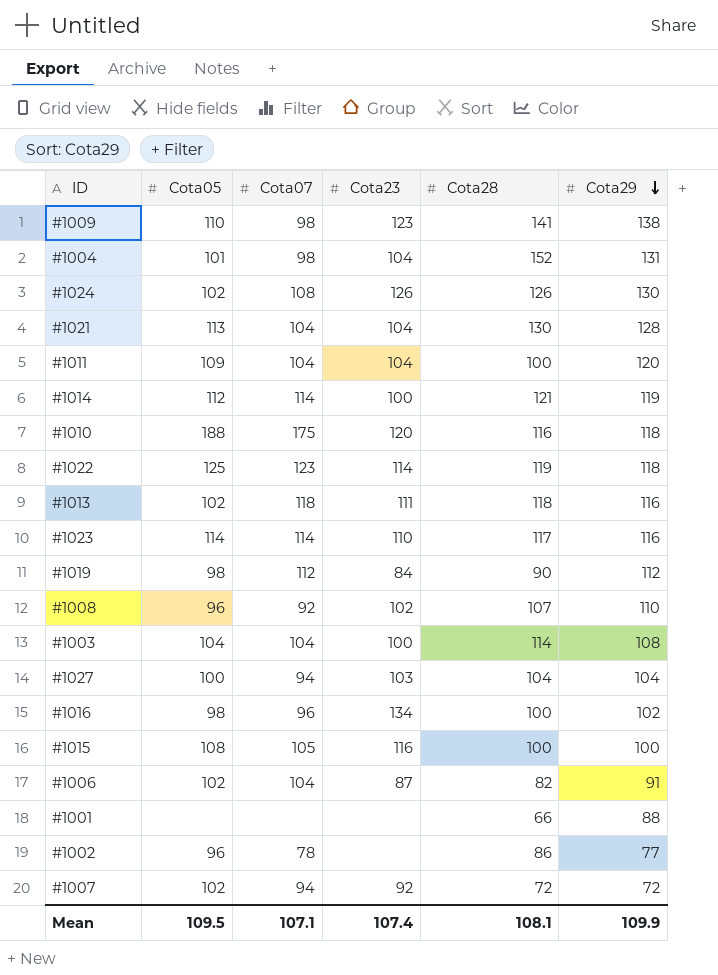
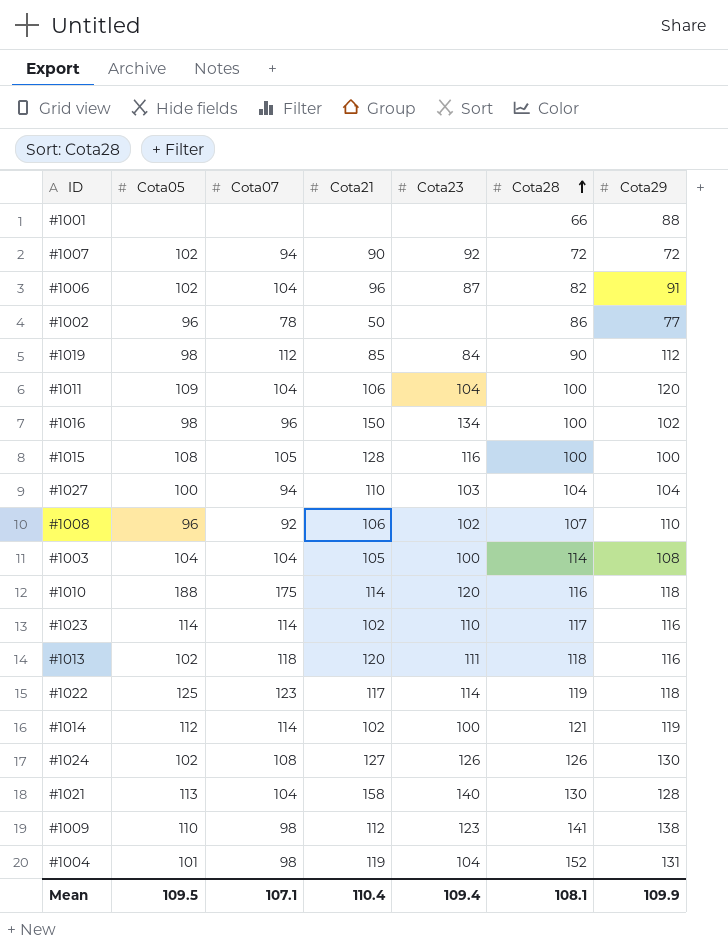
row order: Cota29 descending -> Cota28 ascending
column Cota21 | position: none -> 4
#1021 | Cota23: 104 -> 140
Mean | Cota23: 107.4 -> 109.4

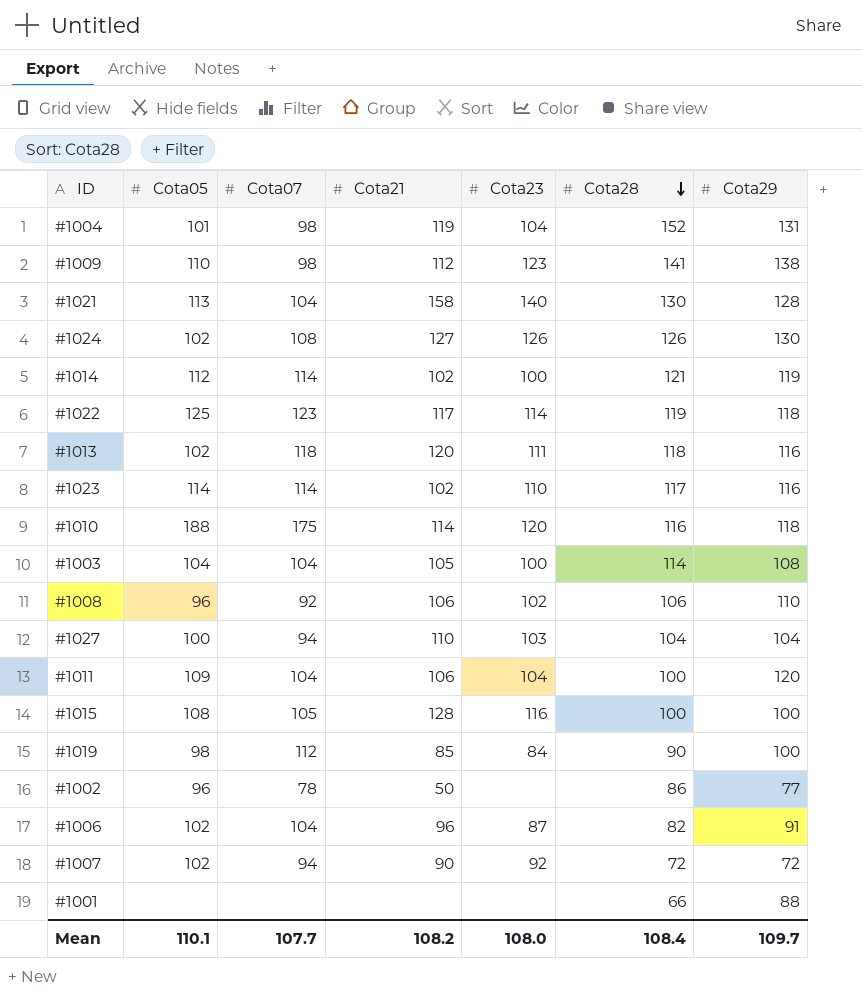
row order: Cota28 ascending -> Cota28 descending
row #1016: 98 | 96 | 150 | 134 | 100 | 102 -> none
#1008 | Cota28: 107 -> 106
#1019 | Cota29: 112 -> 100
Mean | Cota05: 109.5 -> 110.1
Mean | Cota07: 107.1 -> 107.7
Mean | Cota21: 110.4 -> 108.2
Mean | Cota23: 109.4 -> 108.0
Mean | Cota28: 108.1 -> 108.4
Mean | Cota29: 109.9 -> 109.7

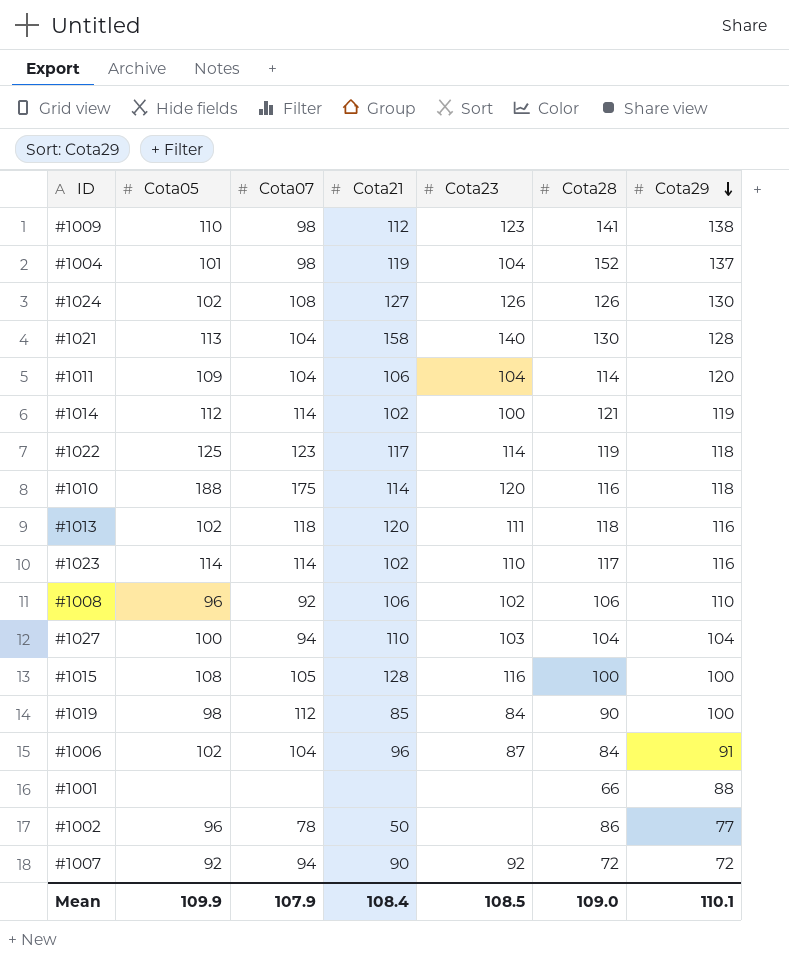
row order: Cota28 descending -> Cota29 descending
row #1003: 104 | 104 | 105 | 100 | 114 | 108 -> none
#1004 | Cota29: 131 -> 137
#1011 | Cota28: 100 -> 114
#1006 | Cota28: 82 -> 84
#1007 | Cota05: 102 -> 92
Mean | Cota05: 110.1 -> 109.9
Mean | Cota07: 107.7 -> 107.9
Mean | Cota21: 108.2 -> 108.4
Mean | Cota23: 108.0 -> 108.5
Mean | Cota28: 108.4 -> 109.0
Mean | Cota29: 109.7 -> 110.1

